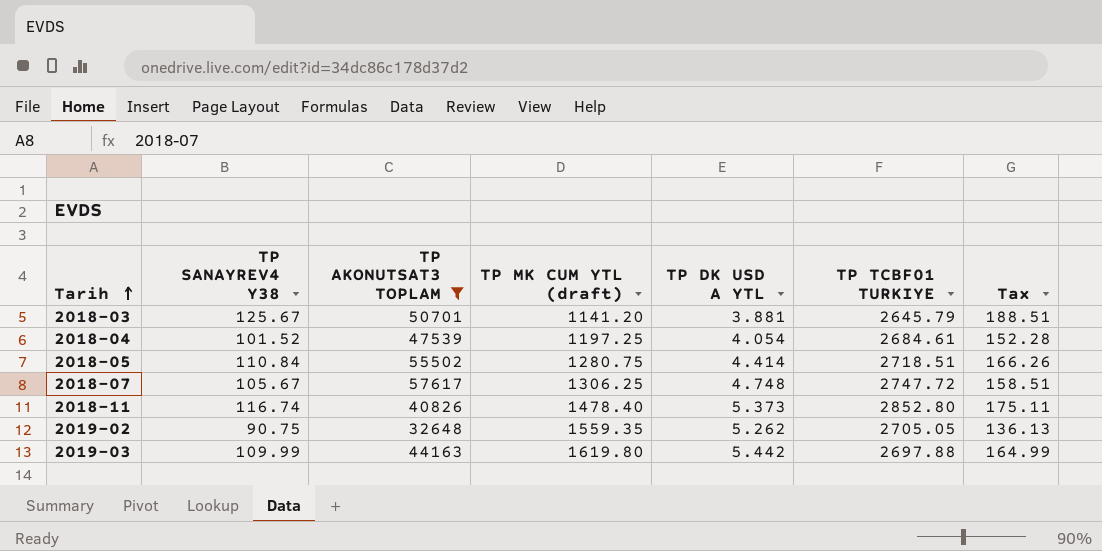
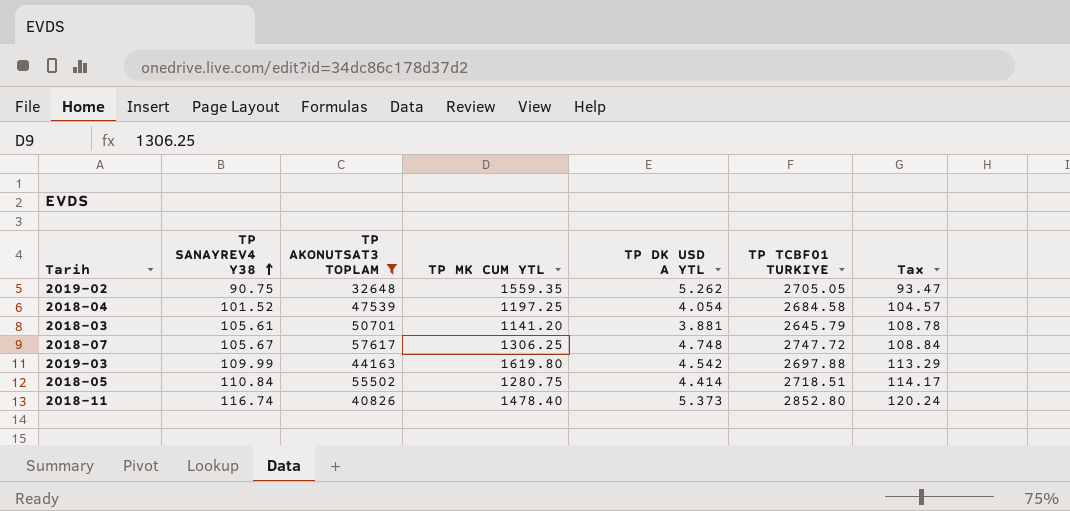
row order: Tarih ascending -> TP SANAYREV4 Y38 ascending
column name: TP MK CUM YTL (draft) -> TP MK CUM YTL
column Tax | formula: [TP SANAYREV4 Y38] * 1.5 -> [TP SANAYREV4 Y38] * 1.03
2018-04 | TP TCBF01 TURKIYE: 2684.61 -> 2684.58
2018-03 | TP SANAYREV4 Y38: 125.67 -> 105.61
2019-03 | TP DK USD A YTL: 5.442 -> 4.542

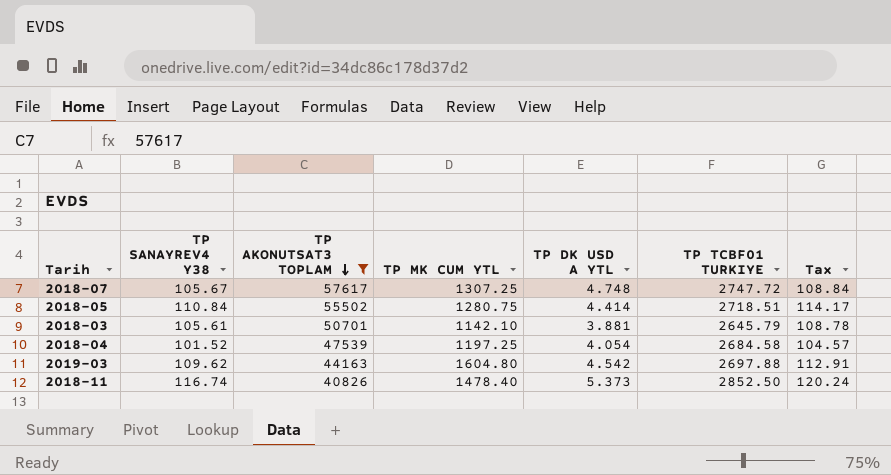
row order: TP SANAYREV4 Y38 ascending -> TP AKONUTSAT3 TOPLAM descending
row 2019-02: 90.75 | 32648 | 1559.35 | 5.262 | 2705.05 | 93.47 -> none
2018-07 | TP MK CUM YTL: 1306.25 -> 1307.25
2018-03 | TP MK CUM YTL: 1141.20 -> 1142.10
2019-03 | TP SANAYREV4 Y38: 109.99 -> 109.62
2019-03 | TP MK CUM YTL: 1619.80 -> 1604.80
2019-03 | Tax: 113.29 -> 112.91
2018-11 | TP TCBF01 TURKIYE: 2852.80 -> 2852.50

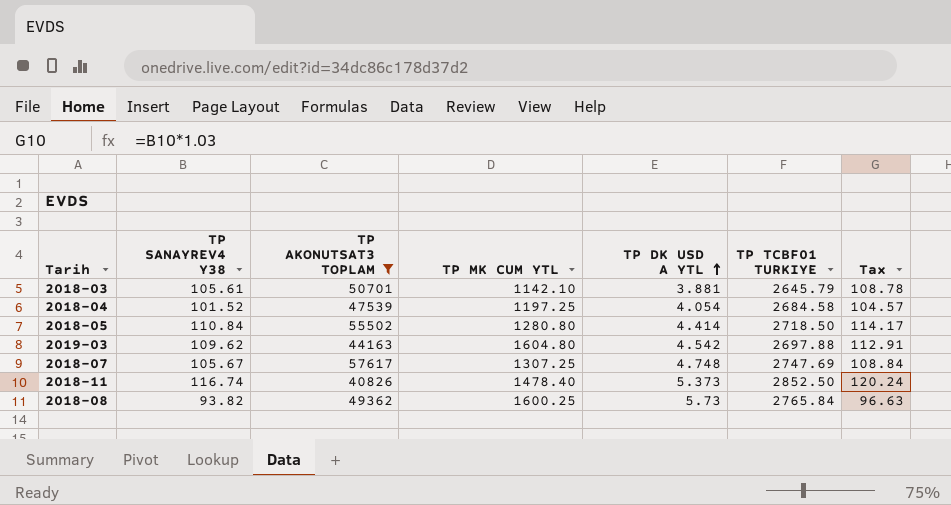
row order: TP AKONUTSAT3 TOPLAM descending -> TP DK USD A YTL ascending
2018-05 | TP MK CUM YTL: 1280.75 -> 1280.80
2018-05 | TP TCBF01 TURKIYE: 2718.51 -> 2718.50
2018-07 | TP TCBF01 TURKIYE: 2747.72 -> 2747.69
row 2018-08: none -> 93.82 | 49362 | 1600.25 | 5.73 | 2765.84 | 96.63

